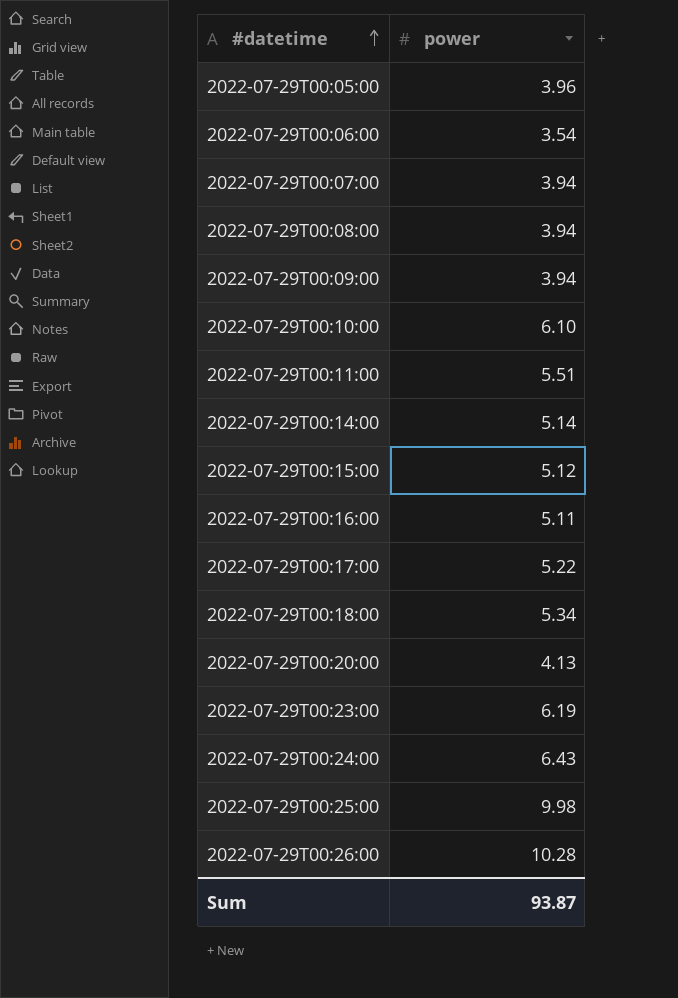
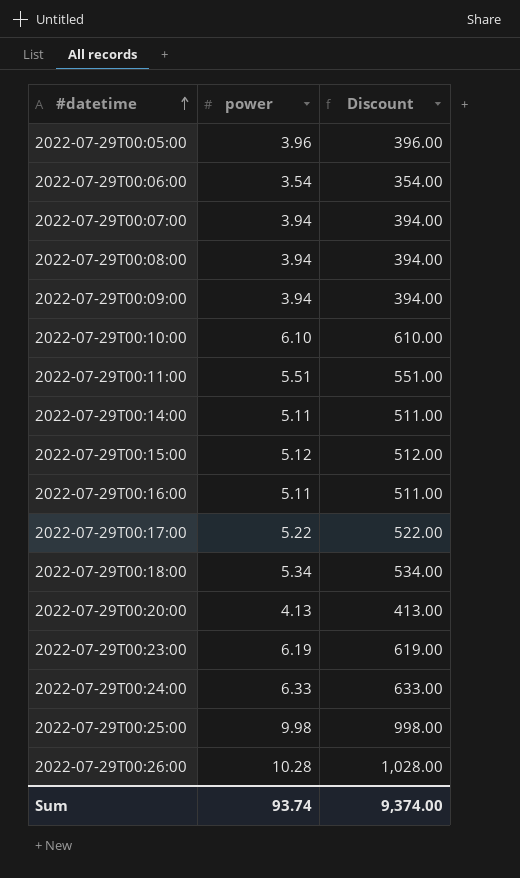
column Discount | formula: none -> [power] * 100
2022-07-29T00:14:00 | power: 5.14 -> 5.11
2022-07-29T00:24:00 | power: 6.43 -> 6.33
Sum | power: 93.87 -> 93.74

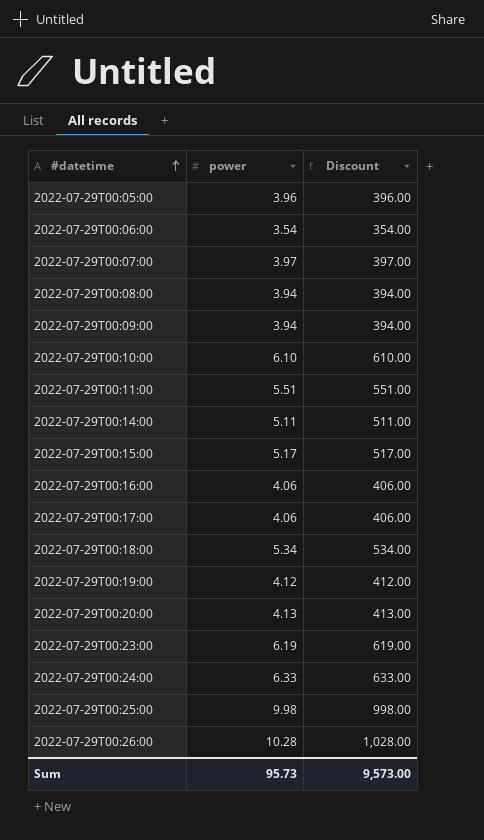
2022-07-29T00:07:00 | power: 3.94 -> 3.97
2022-07-29T00:07:00 | Discount: 394.00 -> 397.00
2022-07-29T00:15:00 | power: 5.12 -> 5.17
2022-07-29T00:15:00 | Discount: 512.00 -> 517.00
2022-07-29T00:16:00 | power: 5.11 -> 4.06
2022-07-29T00:16:00 | Discount: 511.00 -> 406.00
2022-07-29T00:17:00 | power: 5.22 -> 4.06
2022-07-29T00:17:00 | Discount: 522.00 -> 406.00
row 2022-07-29T00:19:00: none -> 4.12 | 412.00
Sum | power: 93.74 -> 95.73
Sum | Discount: 9,374.00 -> 9,573.00

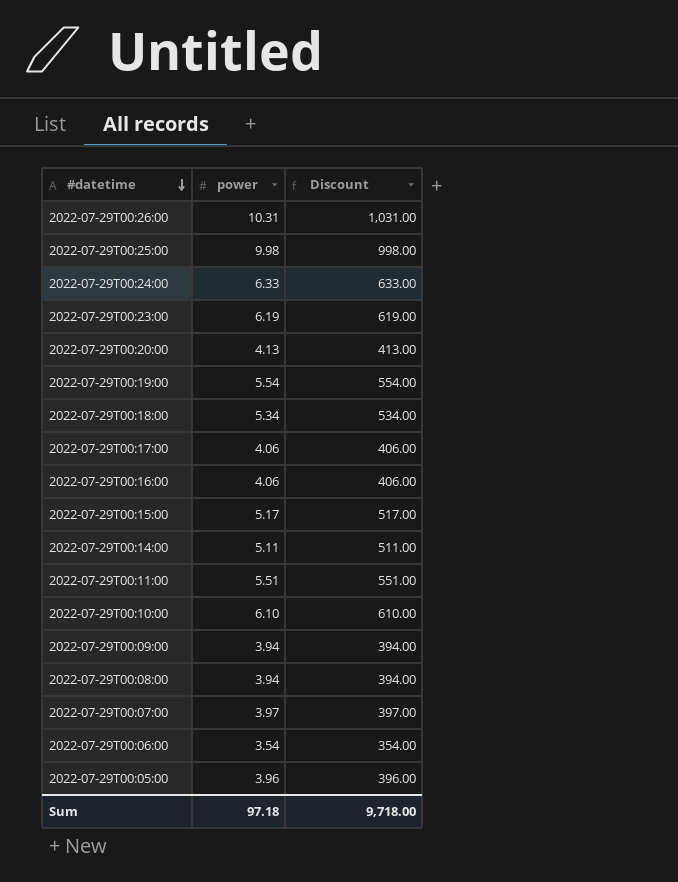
row order: #datetime ascending -> #datetime descending
2022-07-29T00:26:00 | power: 10.28 -> 10.31
2022-07-29T00:26:00 | Discount: 1,028.00 -> 1,031.00
2022-07-29T00:19:00 | power: 4.12 -> 5.54
2022-07-29T00:19:00 | Discount: 412.00 -> 554.00
Sum | power: 95.73 -> 97.18
Sum | Discount: 9,573.00 -> 9,718.00

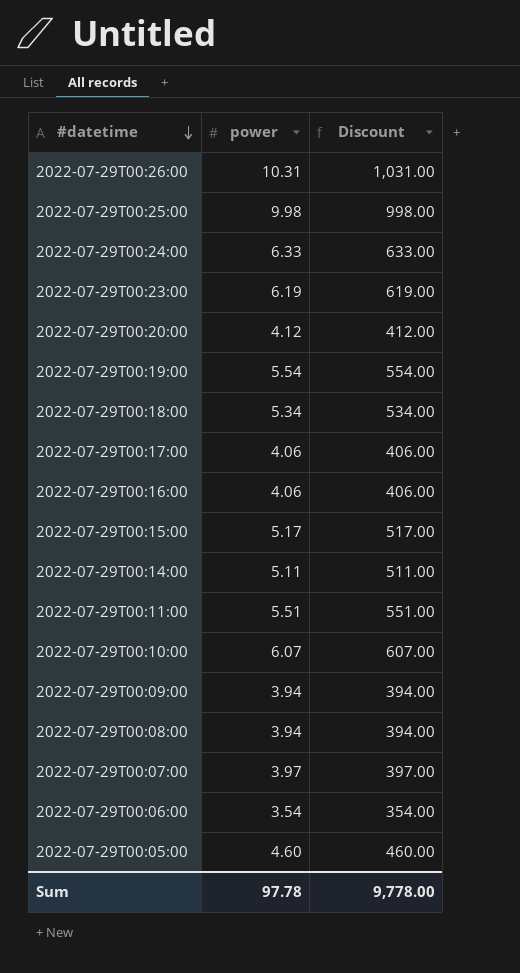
2022-07-29T00:20:00 | power: 4.13 -> 4.12
2022-07-29T00:20:00 | Discount: 413.00 -> 412.00
2022-07-29T00:10:00 | power: 6.10 -> 6.07
2022-07-29T00:10:00 | Discount: 610.00 -> 607.00
2022-07-29T00:05:00 | power: 3.96 -> 4.60
2022-07-29T00:05:00 | Discount: 396.00 -> 460.00
Sum | power: 97.18 -> 97.78
Sum | Discount: 9,718.00 -> 9,778.00

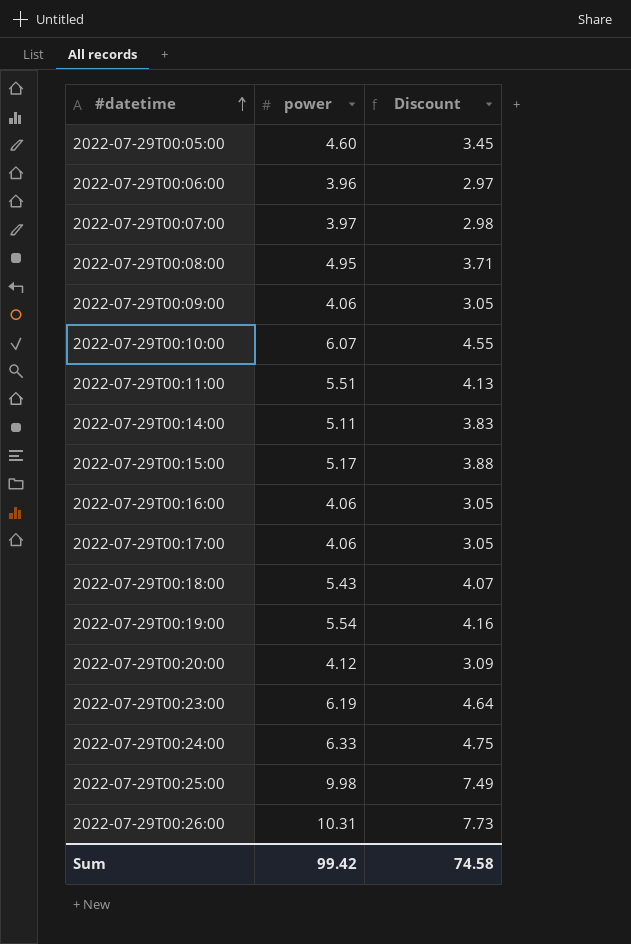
row order: #datetime descending -> #datetime ascending
column Discount | formula: [power] * 100 -> [power] * 0.75
2022-07-29T00:06:00 | power: 3.54 -> 3.96
2022-07-29T00:08:00 | power: 3.94 -> 4.95
2022-07-29T00:09:00 | power: 3.94 -> 4.06
2022-07-29T00:18:00 | power: 5.34 -> 5.43
Sum | power: 97.78 -> 99.42
Sum | Discount: 9,778.00 -> 74.58

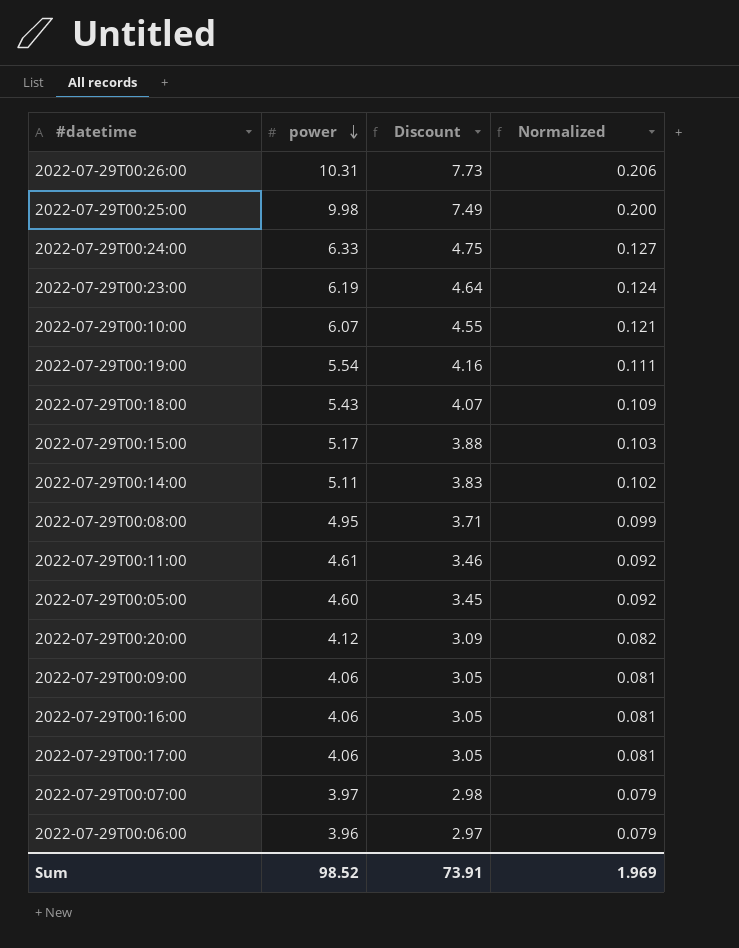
row order: #datetime ascending -> power descending
column Normalized | formula: none -> [power] * 0.02
2022-07-29T00:11:00 | power: 5.51 -> 4.61
2022-07-29T00:11:00 | Discount: 4.13 -> 3.46
Sum | power: 99.42 -> 98.52
Sum | Discount: 74.58 -> 73.91

